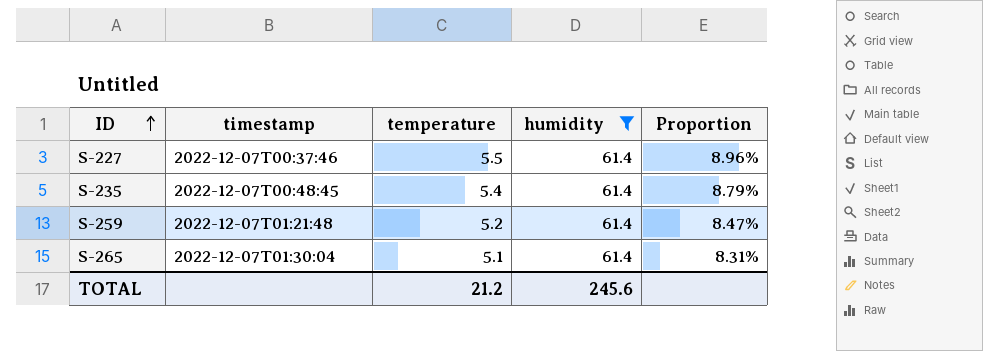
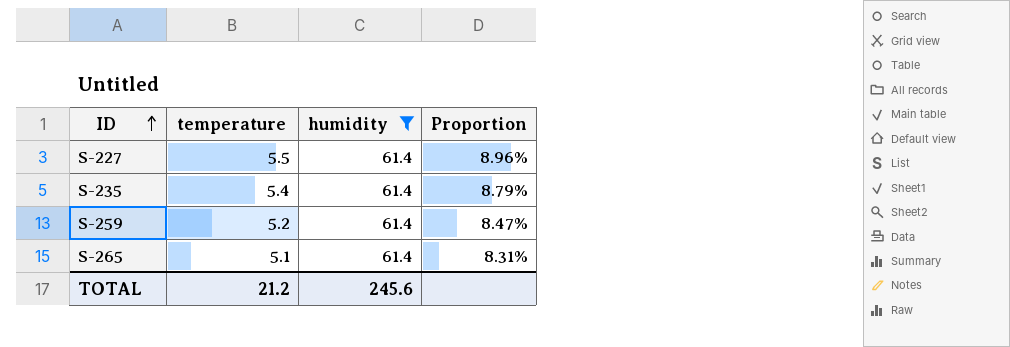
column timestamp | position: 2 -> none

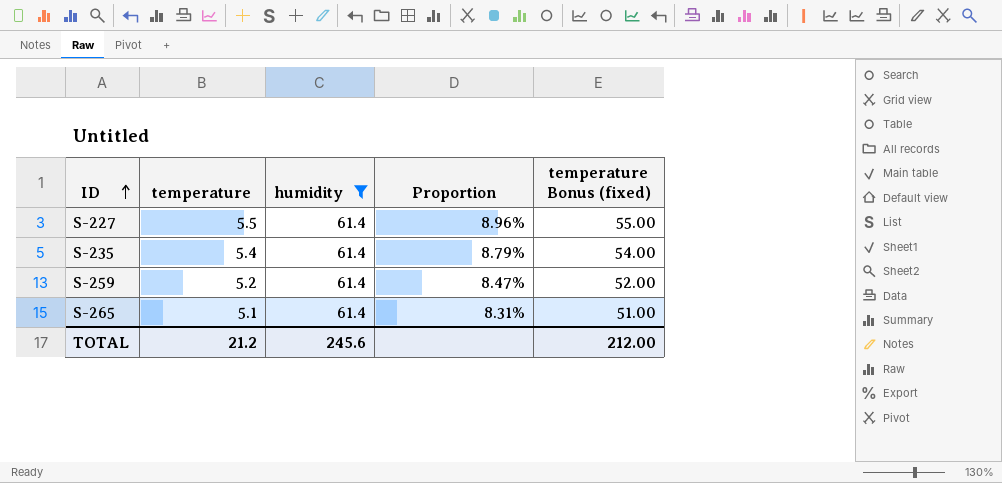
column temperature Bonus (fixed) | formula: none -> [temperature] * 10

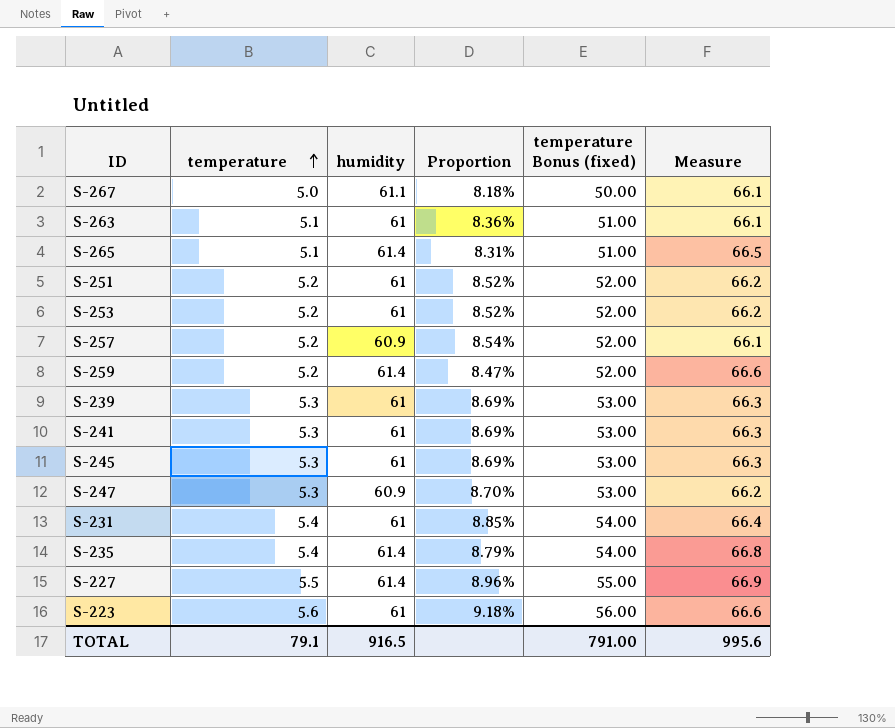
filter: humidity = 61.4 -> none
row order: ID ascending -> temperature ascending
column Measure | formula: none -> [temperature] + [humidity]
TOTAL | temperature: 21.2 -> 79.1
TOTAL | humidity: 245.6 -> 916.5
TOTAL | temperature Bonus (fixed): 212.00 -> 791.00

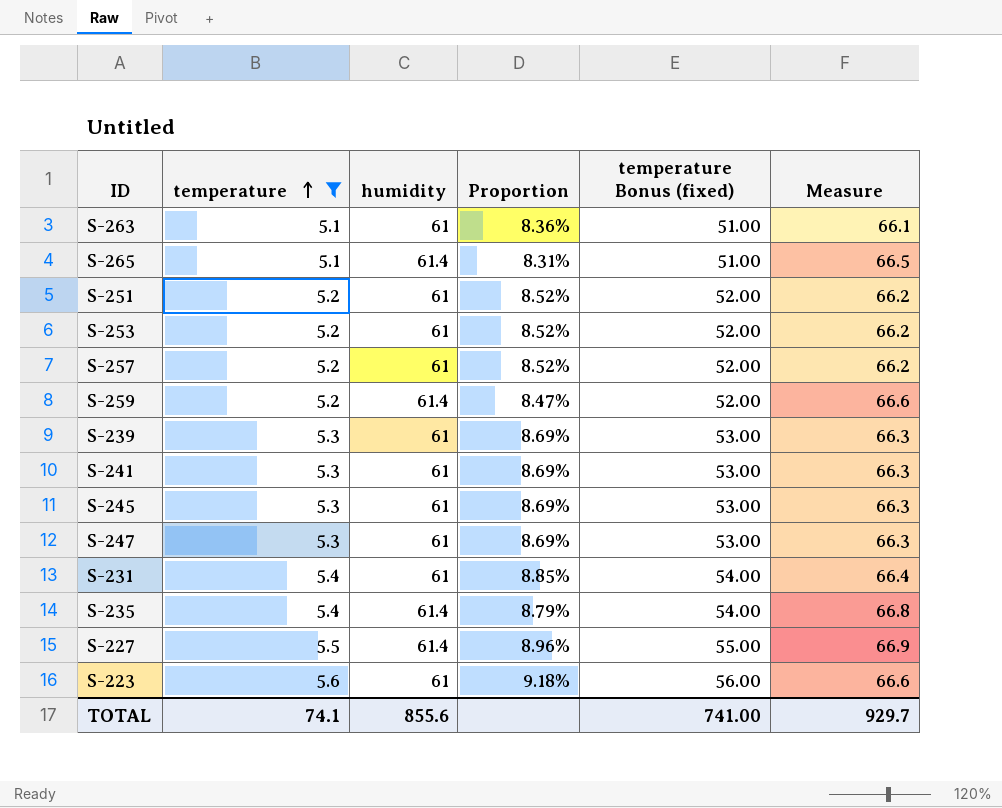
filter: none -> temperature != 5.0
S-257 | humidity: 60.9 -> 61
S-257 | Proportion: 8.54% -> 8.52%
S-257 | Measure: 66.1 -> 66.2
S-247 | humidity: 60.9 -> 61
S-247 | Proportion: 8.70% -> 8.69%
S-247 | Measure: 66.2 -> 66.3
TOTAL | temperature: 79.1 -> 74.1
TOTAL | humidity: 916.5 -> 855.6
TOTAL | temperature Bonus (fixed): 791.00 -> 741.00
TOTAL | Measure: 995.6 -> 929.7

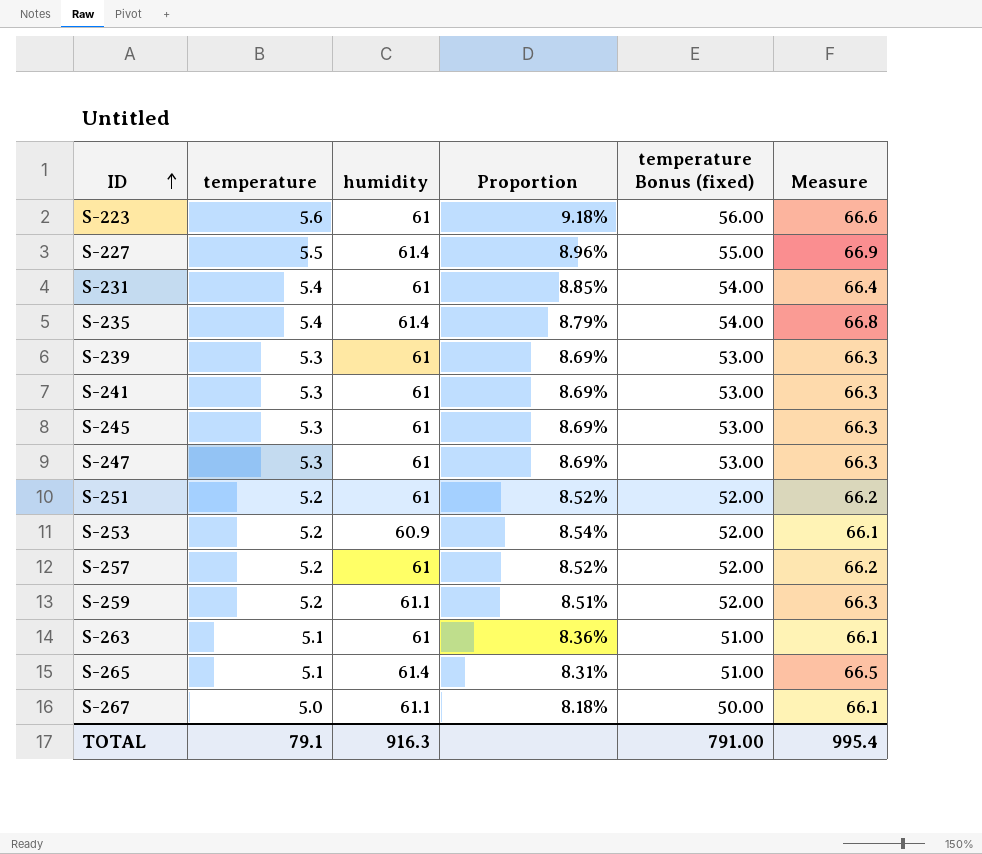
filter: temperature != 5.0 -> none
row order: temperature ascending -> ID ascending
S-253 | humidity: 61 -> 60.9
S-253 | Proportion: 8.52% -> 8.54%
S-253 | Measure: 66.2 -> 66.1
S-259 | humidity: 61.4 -> 61.1
S-259 | Proportion: 8.47% -> 8.51%
S-259 | Measure: 66.6 -> 66.3
TOTAL | temperature: 74.1 -> 79.1
TOTAL | humidity: 855.6 -> 916.3
TOTAL | temperature Bonus (fixed): 741.00 -> 791.00
TOTAL | Measure: 929.7 -> 995.4

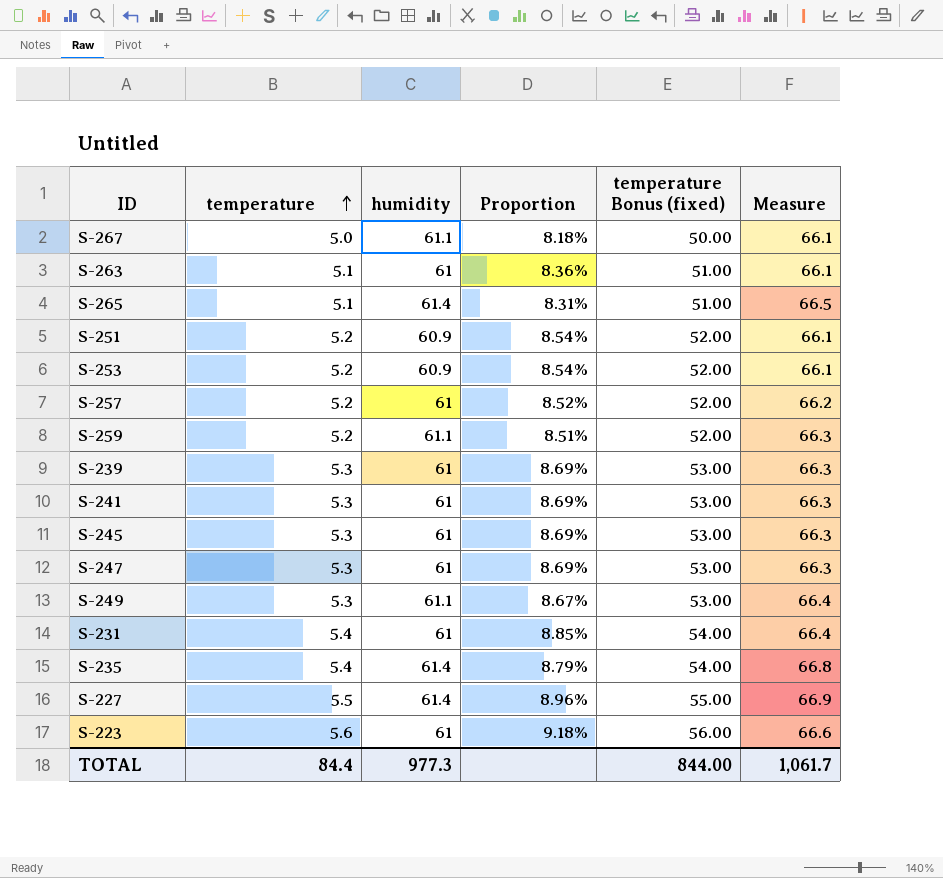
row order: ID ascending -> temperature ascending
S-251 | humidity: 61 -> 60.9
S-251 | Proportion: 8.52% -> 8.54%
S-251 | Measure: 66.2 -> 66.1
row S-249: none -> 5.3 | 61.1 | 8.67% | 53.00 | 66.4
TOTAL | temperature: 79.1 -> 84.4
TOTAL | humidity: 916.3 -> 977.3
TOTAL | temperature Bonus (fixed): 791.00 -> 844.00
TOTAL | Measure: 995.4 -> 1,061.7

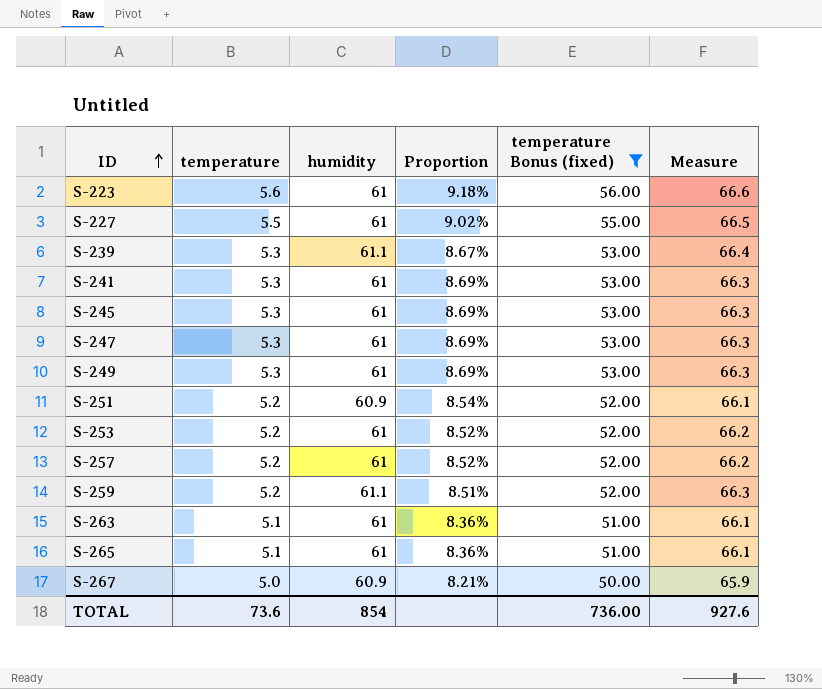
filter: none -> temperature Bonus (fixed) != 54.00
row order: temperature ascending -> ID ascending
S-227 | humidity: 61.4 -> 61
S-227 | Proportion: 8.96% -> 9.02%
S-227 | Measure: 66.9 -> 66.5
S-239 | humidity: 61 -> 61.1
S-239 | Proportion: 8.69% -> 8.67%
S-239 | Measure: 66.3 -> 66.4
S-249 | humidity: 61.1 -> 61
S-249 | Proportion: 8.67% -> 8.69%
S-249 | Measure: 66.4 -> 66.3
S-253 | humidity: 60.9 -> 61
S-253 | Proportion: 8.54% -> 8.52%
S-253 | Measure: 66.1 -> 66.2
S-265 | humidity: 61.4 -> 61
S-265 | Proportion: 8.31% -> 8.36%
S-265 | Measure: 66.5 -> 66.1
S-267 | humidity: 61.1 -> 60.9
S-267 | Proportion: 8.18% -> 8.21%
S-267 | Measure: 66.1 -> 65.9
TOTAL | temperature: 84.4 -> 73.6
TOTAL | humidity: 977.3 -> 854
TOTAL | temperature Bonus (fixed): 844.00 -> 736.00
TOTAL | Measure: 1,061.7 -> 927.6

